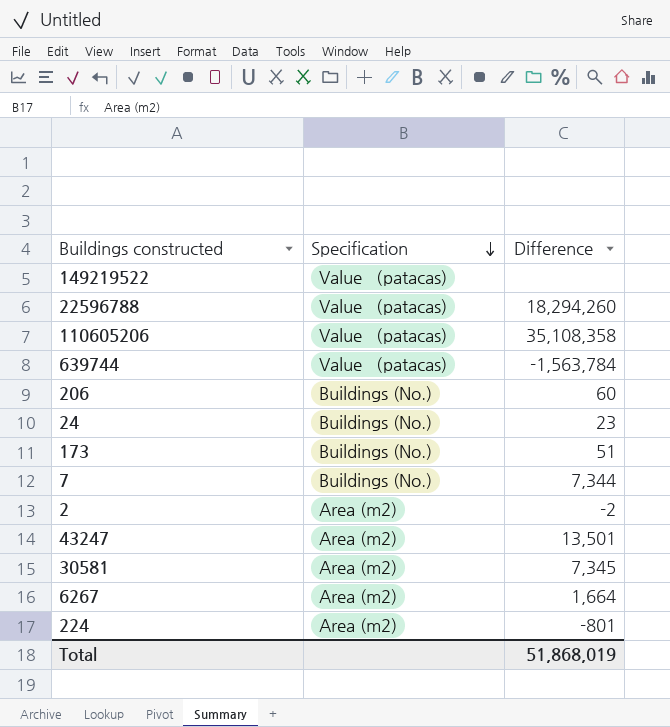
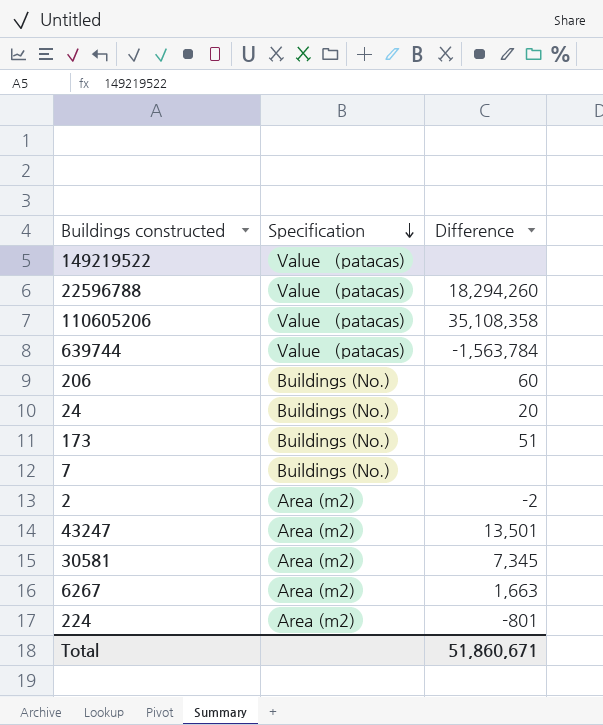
24 | Difference: 23 -> 20
7 | Difference: 7,344 -> none
6267 | Difference: 1,664 -> 1,663
Total | Difference: 51,868,019 -> 51,860,671

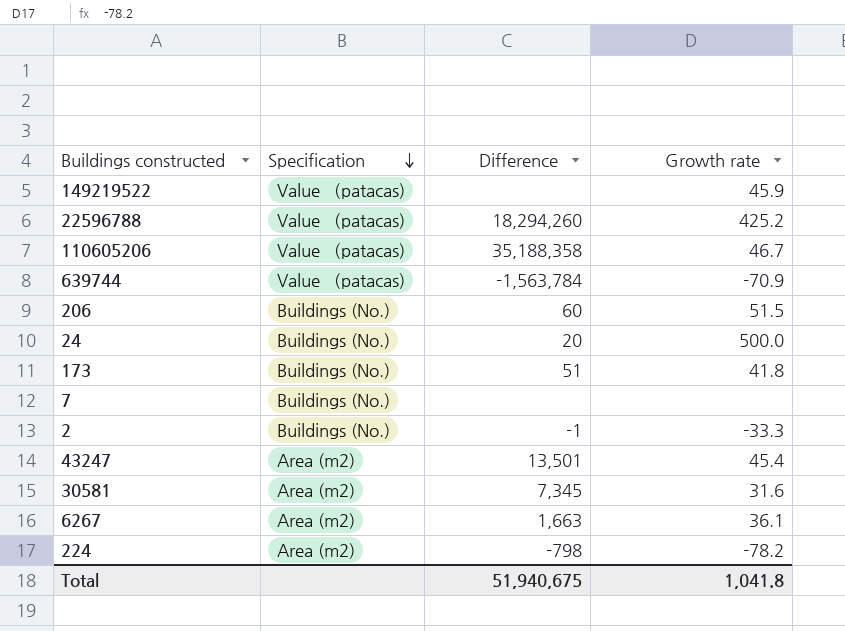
column Growth rate | position: none -> 4
110605206 | Difference: 35,108,358 -> 35,188,358
2 | Specification: Area (m2) -> Buildings (No.)
2 | Difference: -2 -> -1
224 | Difference: -801 -> -798
Total | Difference: 51,860,671 -> 51,940,675

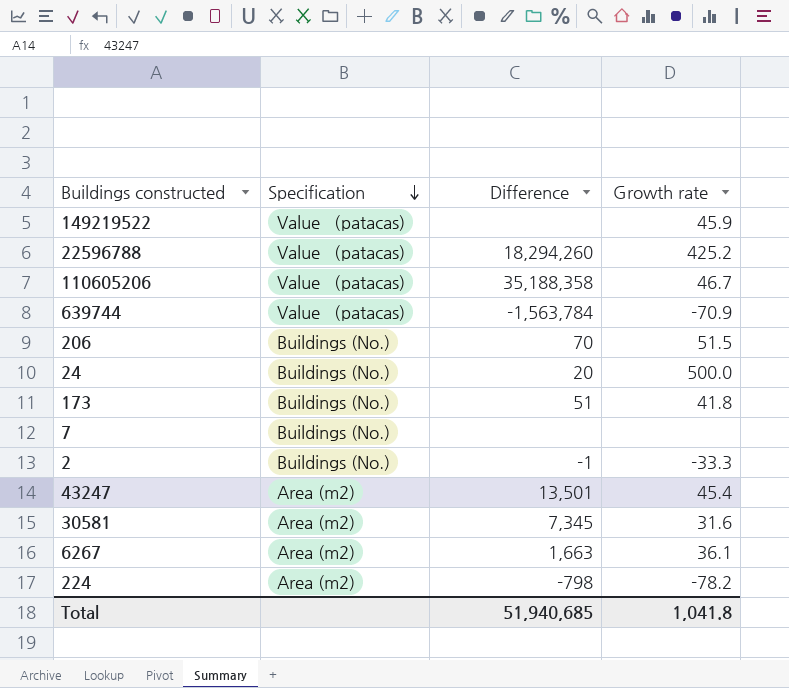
206 | Difference: 60 -> 70
Total | Difference: 51,940,675 -> 51,940,685

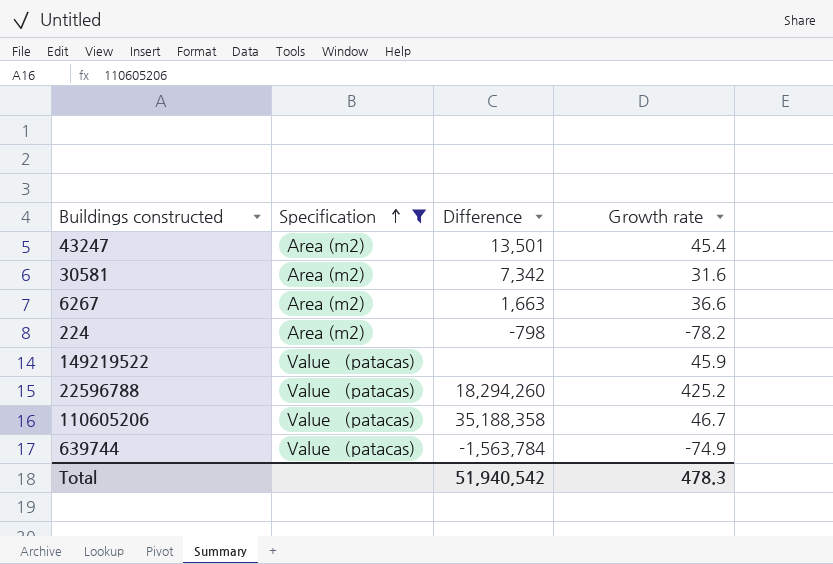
filter: none -> Specification != Buildings (No.)
row order: Specification descending -> Specification ascending
30581 | Difference: 7,345 -> 7,342
6267 | Growth rate: 36.1 -> 36.6
639744 | Growth rate: -70.9 -> -74.9
Total | Difference: 51,940,685 -> 51,940,542
Total | Growth rate: 1,041.8 -> 478.3

